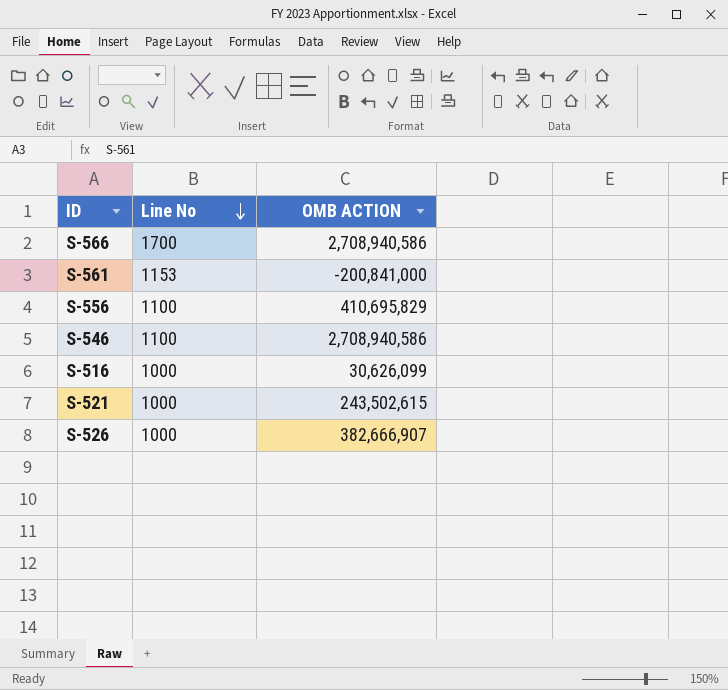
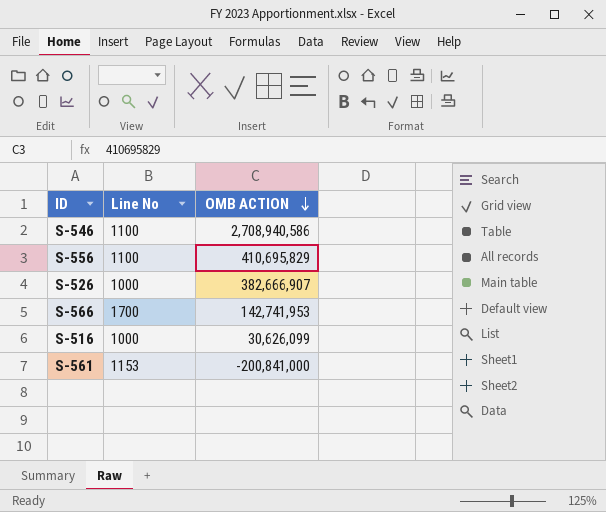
row order: Line No descending -> OMB ACTION descending
row S-521: 1000 | 243,502,615 -> none
S-566 | OMB ACTION: 2,708,940,586 -> 142,741,953

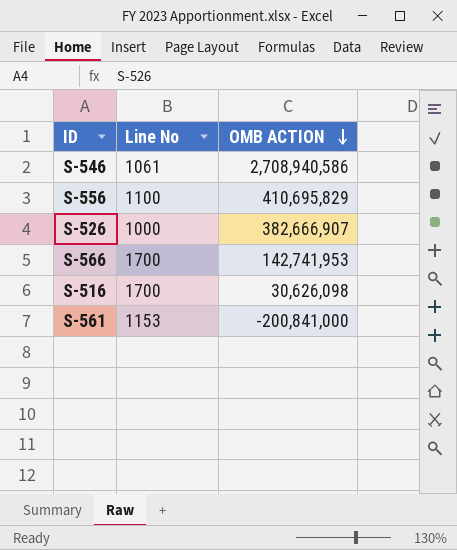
S-546 | Line No: 1100 -> 1061
S-516 | Line No: 1000 -> 1700
S-516 | OMB ACTION: 30,626,099 -> 30,626,098

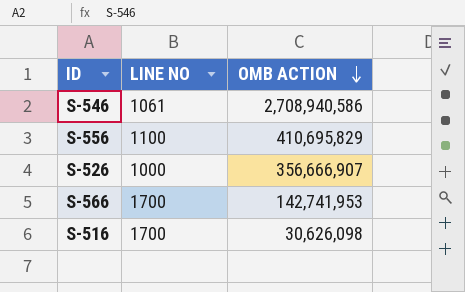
column name: Line No -> LINE NO
row S-561: 1153 | -200,841,000 -> none
S-526 | OMB ACTION: 382,666,907 -> 356,666,907

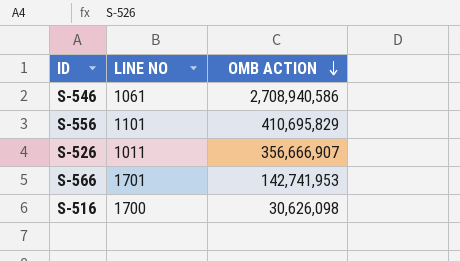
S-556 | LINE NO: 1100 -> 1101
S-526 | LINE NO: 1000 -> 1011
S-566 | LINE NO: 1700 -> 1701

